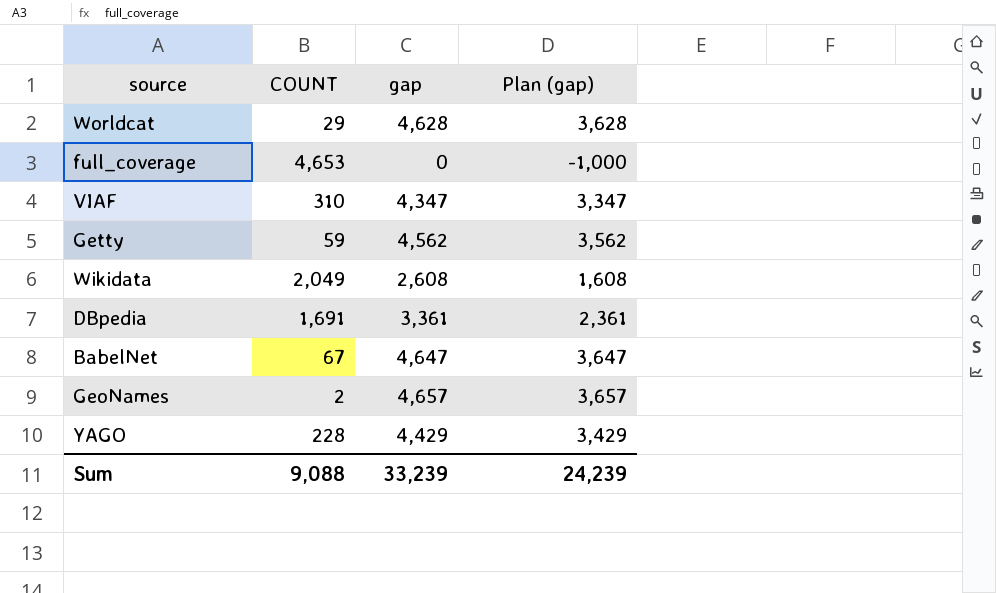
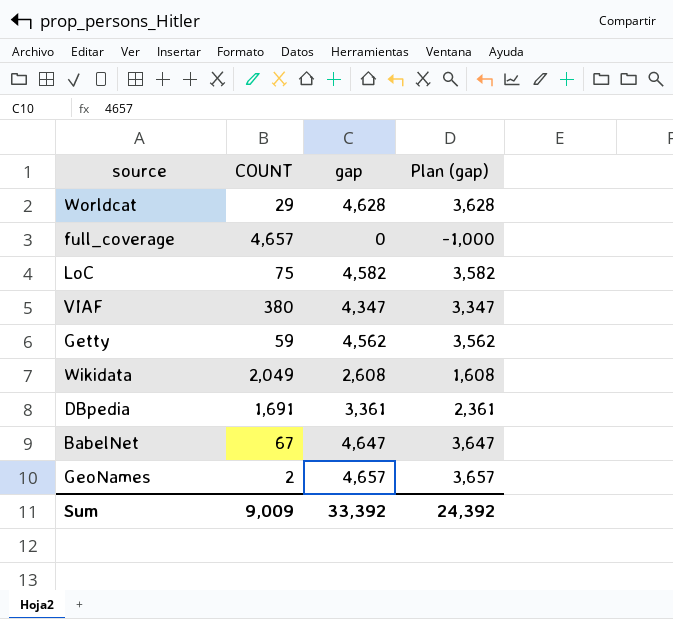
row YAGO: 228 | 4,429 | 3,429 -> none
full_coverage | COUNT: 4,653 -> 4,657
row LoC: none -> 75 | 4,582 | 3,582
VIAF | COUNT: 310 -> 380
Sum | COUNT: 9,088 -> 9,009
Sum | gap: 33,239 -> 33,392
Sum | Plan (gap): 24,239 -> 24,392

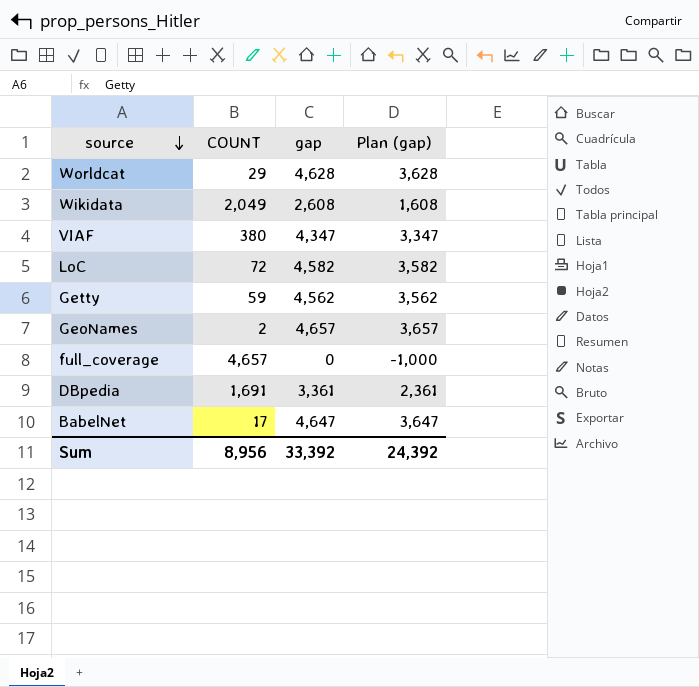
row order: none -> source descending
LoC | COUNT: 75 -> 72
BabelNet | COUNT: 67 -> 17
Sum | COUNT: 9,009 -> 8,956

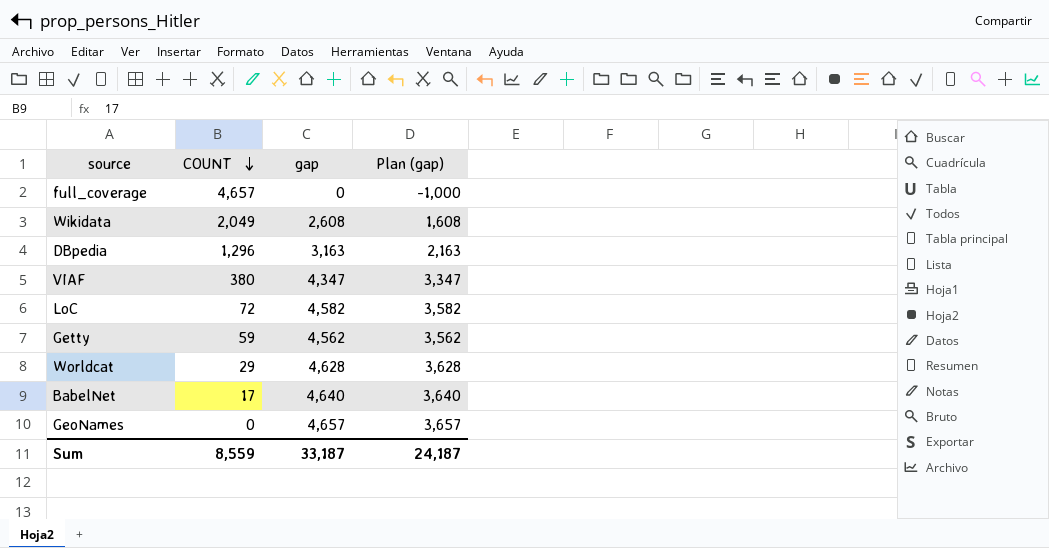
row order: source descending -> COUNT descending
DBpedia | COUNT: 1,691 -> 1,296
DBpedia | gap: 3,361 -> 3,163
DBpedia | Plan (gap): 2,361 -> 2,163
BabelNet | gap: 4,647 -> 4,640
BabelNet | Plan (gap): 3,647 -> 3,640
GeoNames | COUNT: 2 -> 0
Sum | COUNT: 8,956 -> 8,559
Sum | gap: 33,392 -> 33,187
Sum | Plan (gap): 24,392 -> 24,187

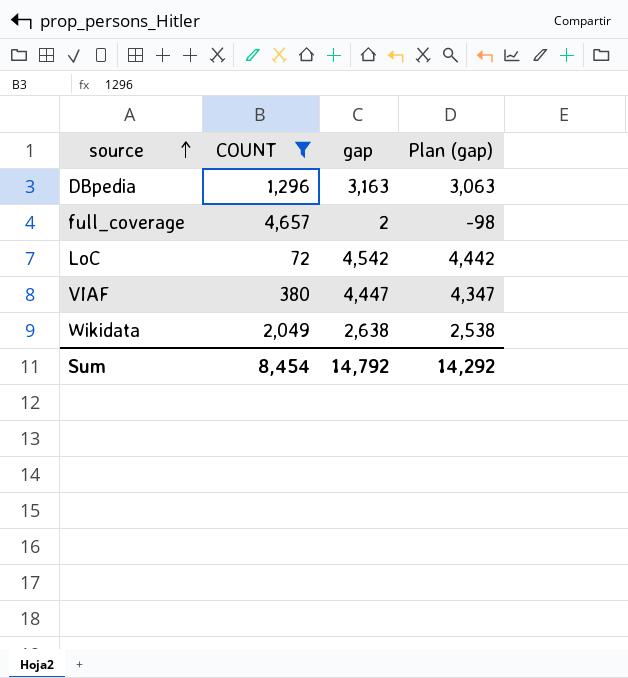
filter: none -> COUNT >= 72
row order: COUNT descending -> source ascending
column Plan (gap) | formula: [gap] - 1000 -> [gap] - 100
full_coverage | gap: 0 -> 2
LoC | gap: 4,582 -> 4,542
VIAF | gap: 4,347 -> 4,447
Wikidata | gap: 2,608 -> 2,638
Sum | COUNT: 8,559 -> 8,454
Sum | gap: 33,187 -> 14,792
Sum | Plan (gap): 24,187 -> 14,292

